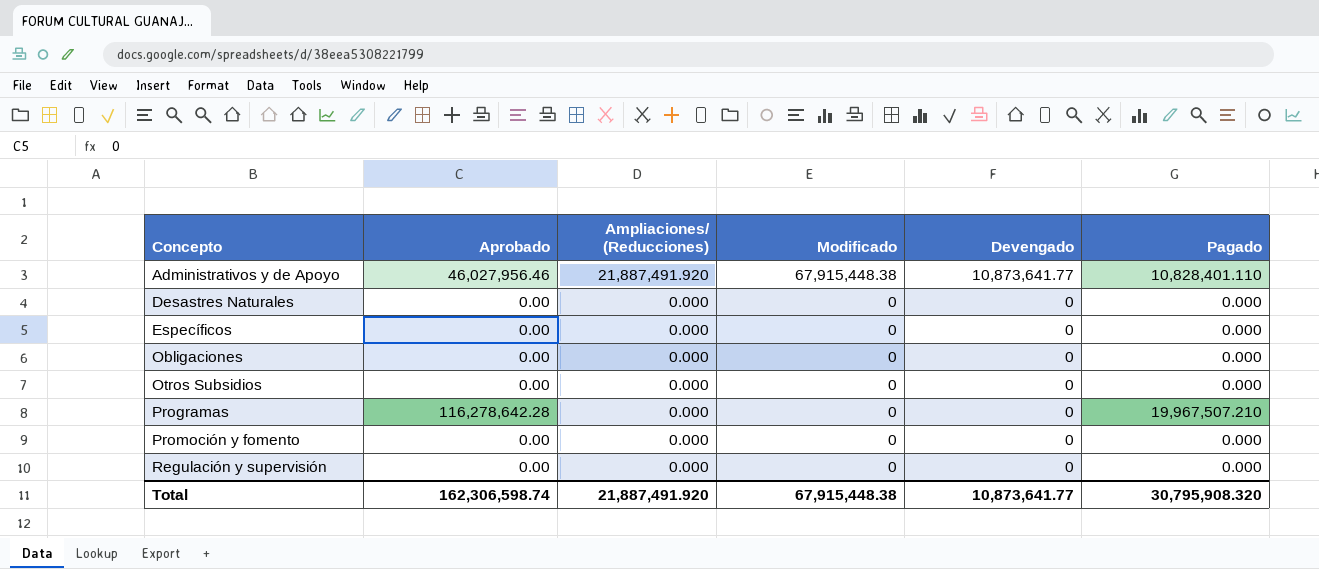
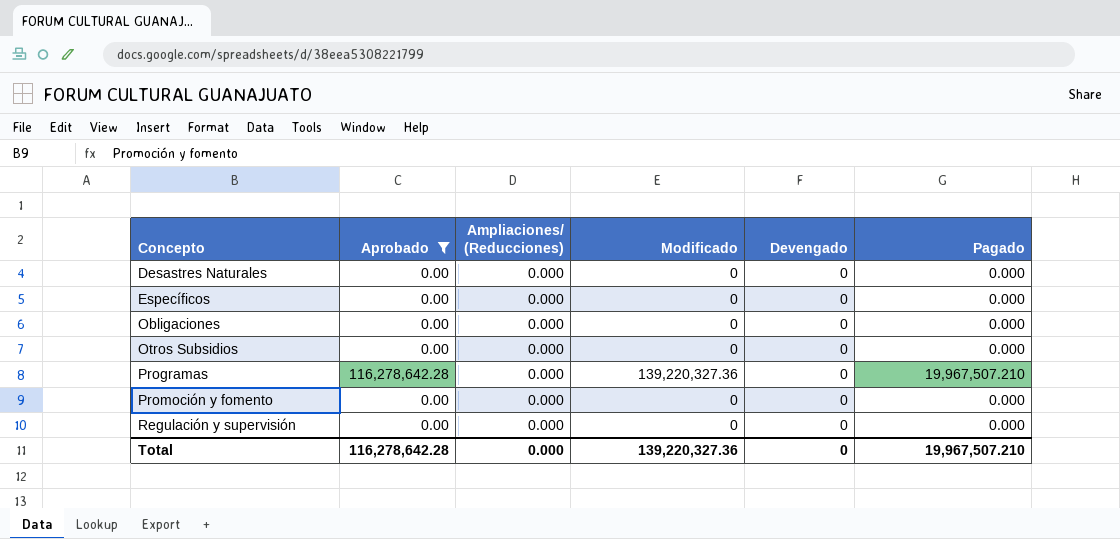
filter: none -> Aprobado != 46,027,956.46
Programas | Modificado: 0 -> 139,220,327.36
Total | Aprobado: 162,306,598.74 -> 116,278,642.28
Total | Ampliaciones/ (Reducciones): 21,887,491.920 -> 0.000
Total | Modificado: 67,915,448.38 -> 139,220,327.36
Total | Devengado: 10,873,641.77 -> 0
Total | Pagado: 30,795,908.320 -> 19,967,507.210

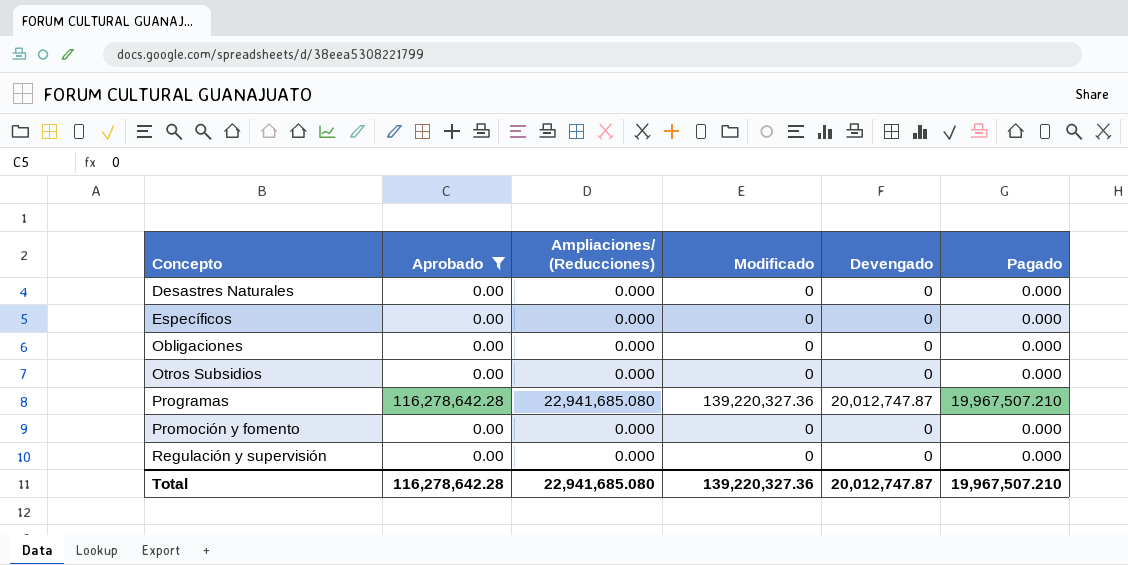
Programas | Ampliaciones/ (Reducciones): 0.000 -> 22,941,685.080
Programas | Devengado: 0 -> 20,012,747.87
Total | Ampliaciones/ (Reducciones): 0.000 -> 22,941,685.080
Total | Devengado: 0 -> 20,012,747.87

